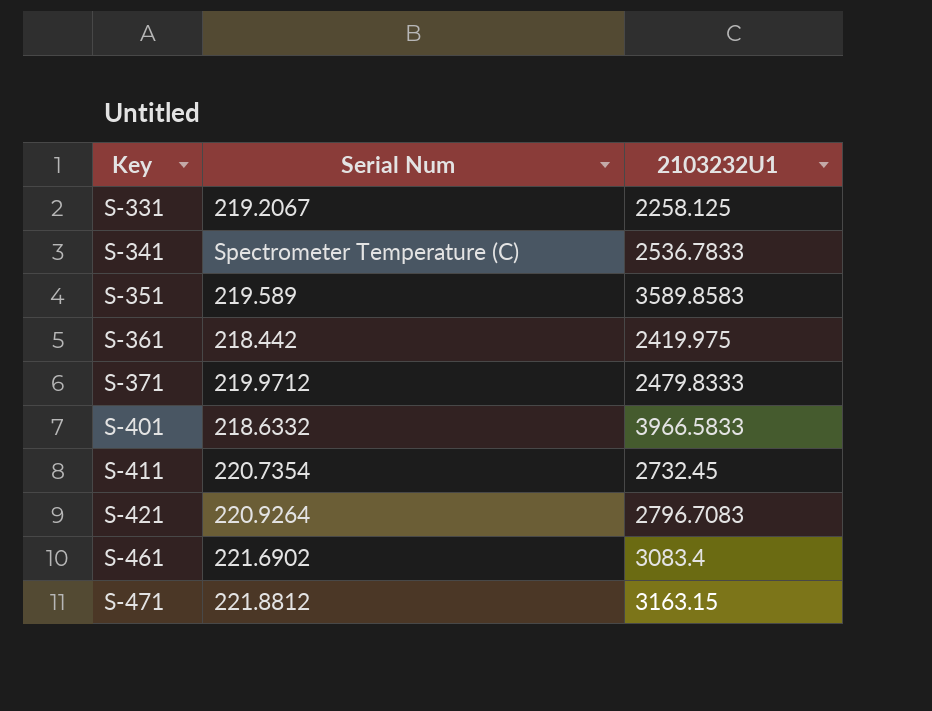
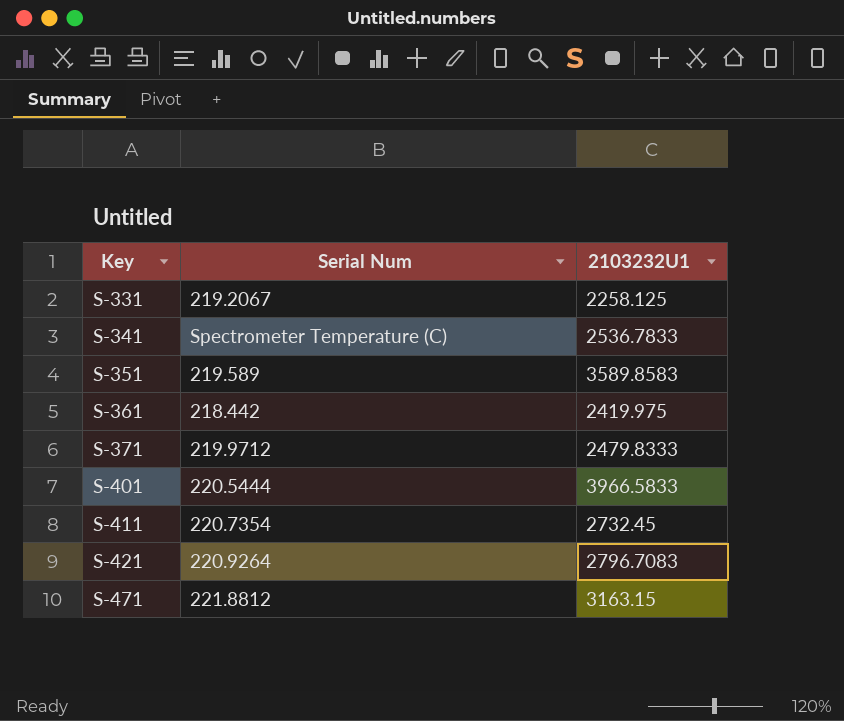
row S-461: 221.6902 | 3083.4 -> none
S-401 | Serial Num: 218.6332 -> 220.5444

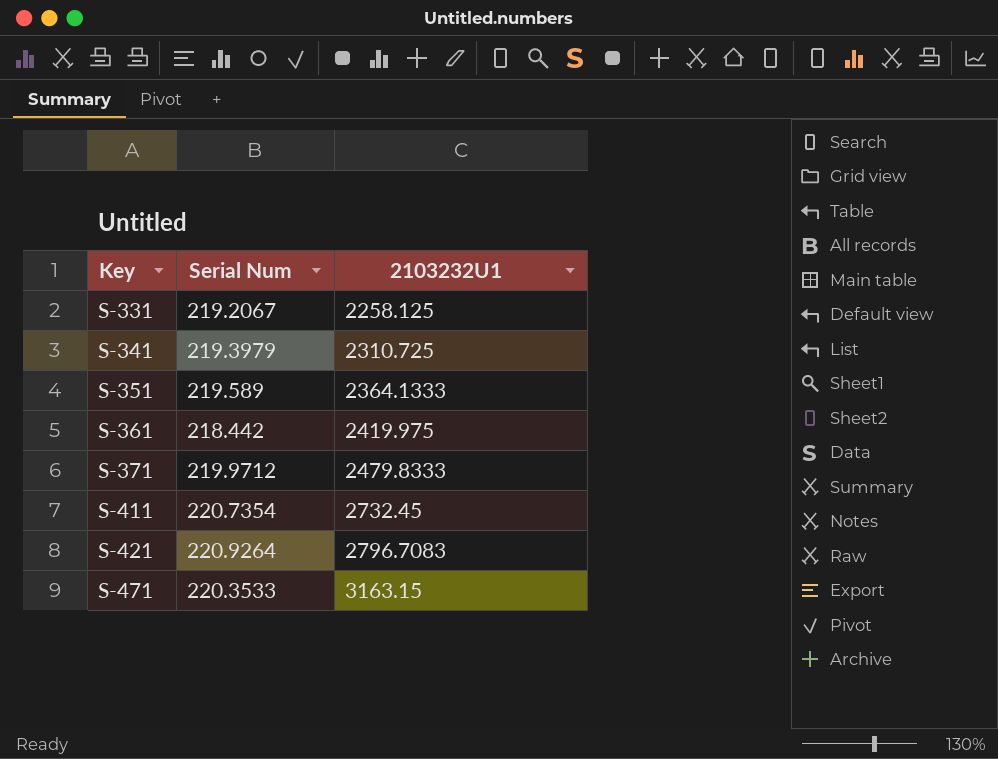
row S-401: 220.5444 | 3966.5833 -> none
S-341 | Serial Num: Spectrometer Temperature (C) -> 219.3979
S-341 | 2103232U1: 2536.7833 -> 2310.725
S-351 | 2103232U1: 3589.8583 -> 2364.1333
S-471 | Serial Num: 221.8812 -> 220.3533

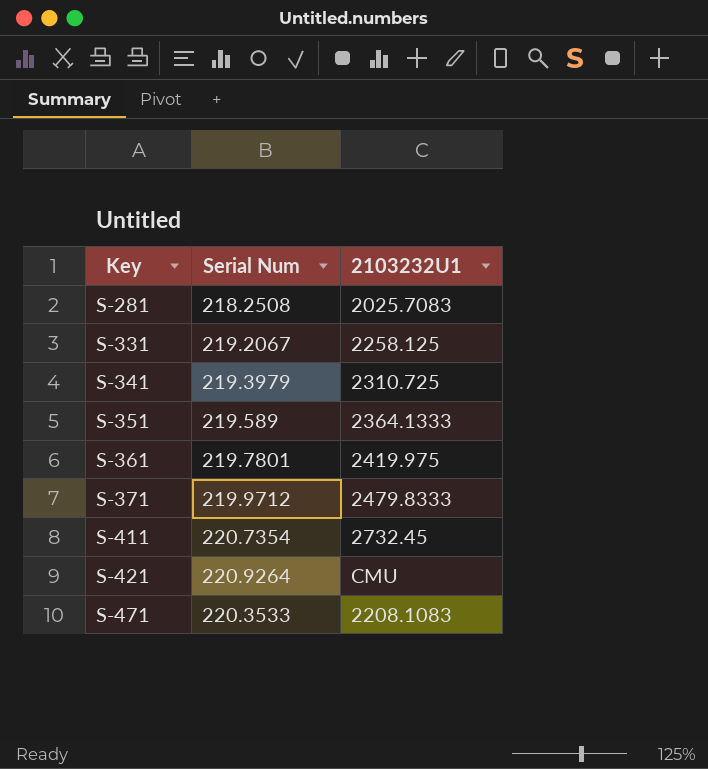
row S-281: none -> 218.2508 | 2025.7083
S-361 | Serial Num: 218.442 -> 219.7801
S-421 | 2103232U1: 2796.7083 -> CMU
S-471 | 2103232U1: 3163.15 -> 2208.1083

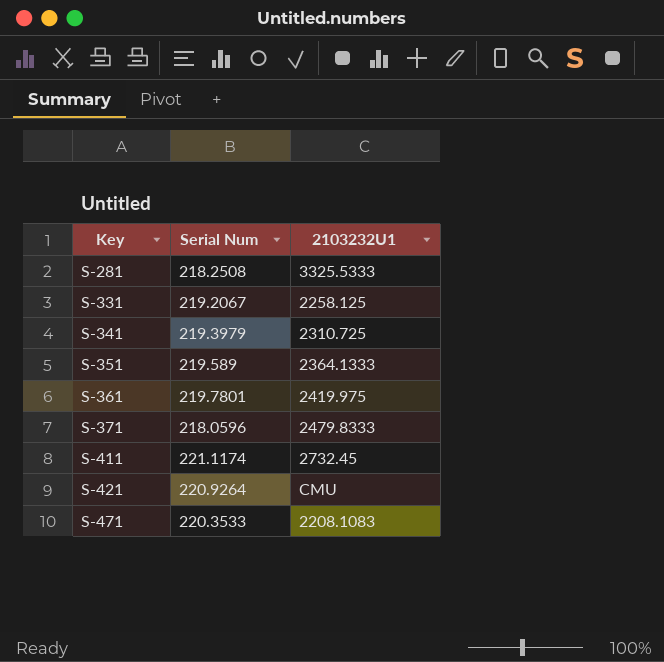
S-281 | 2103232U1: 2025.7083 -> 3325.5333
S-371 | Serial Num: 219.9712 -> 218.0596
S-411 | Serial Num: 220.7354 -> 221.1174

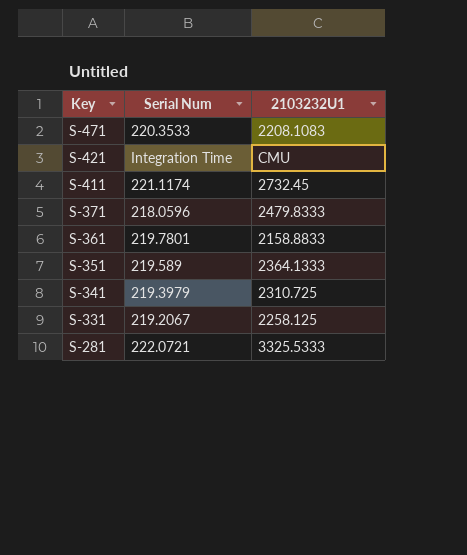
row order: Key ascending -> Key descending
S-421 | Serial Num: 220.9264 -> Integration Time
S-361 | 2103232U1: 2419.975 -> 2158.8833
S-281 | Serial Num: 218.2508 -> 222.0721

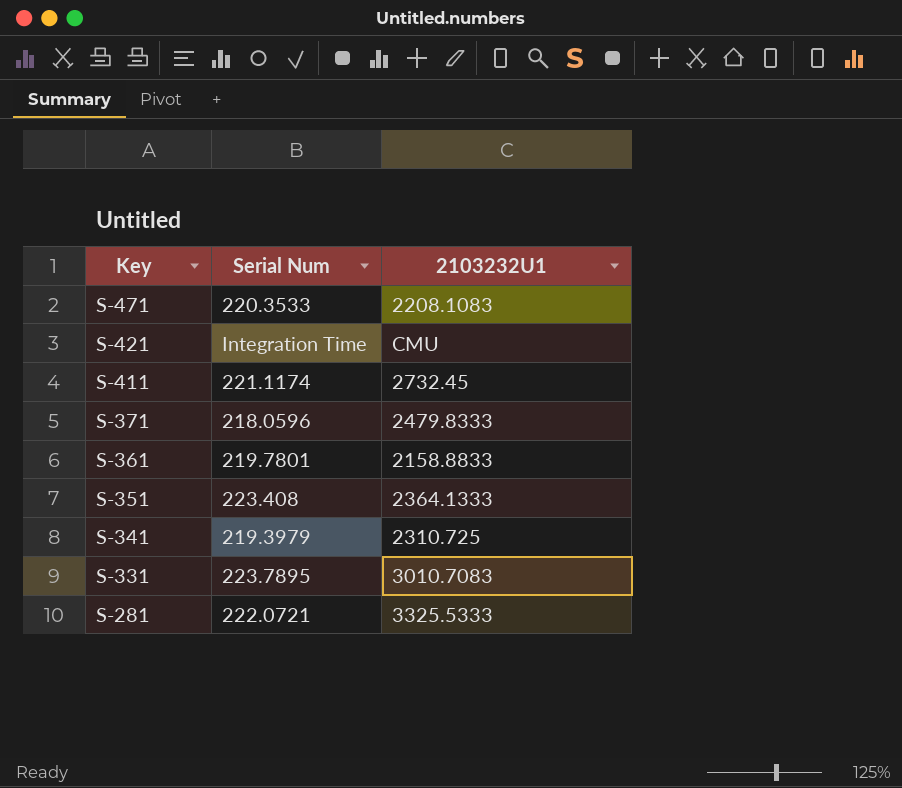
S-351 | Serial Num: 219.589 -> 223.408
S-331 | Serial Num: 219.2067 -> 223.7895
S-331 | 2103232U1: 2258.125 -> 3010.7083

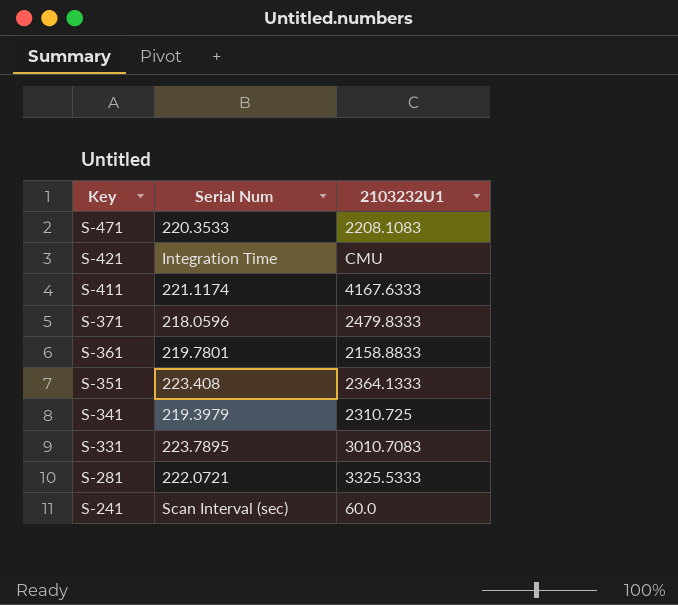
S-411 | 2103232U1: 2732.45 -> 4167.6333
row S-241: none -> Scan Interval (sec) | 60.0

